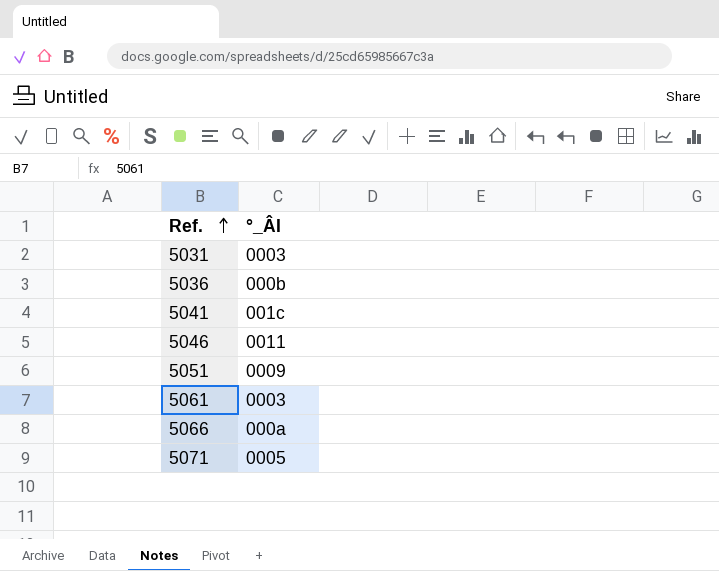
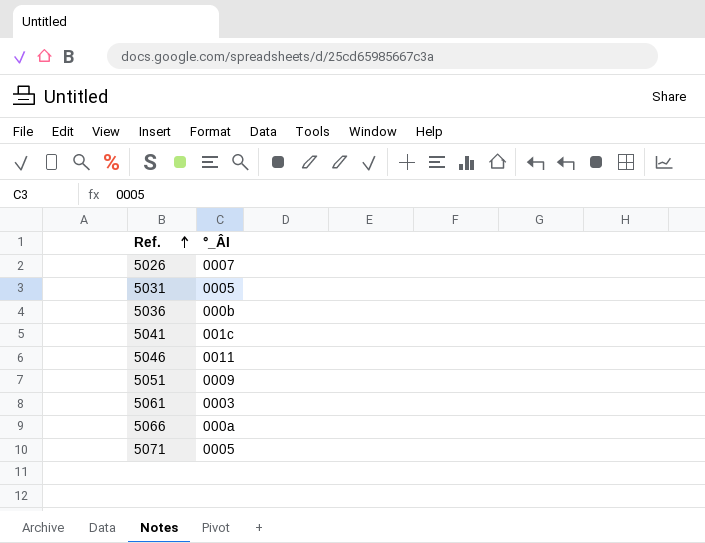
row 5026: none -> 0007
5031 | °_ÂI: 0003 -> 0005

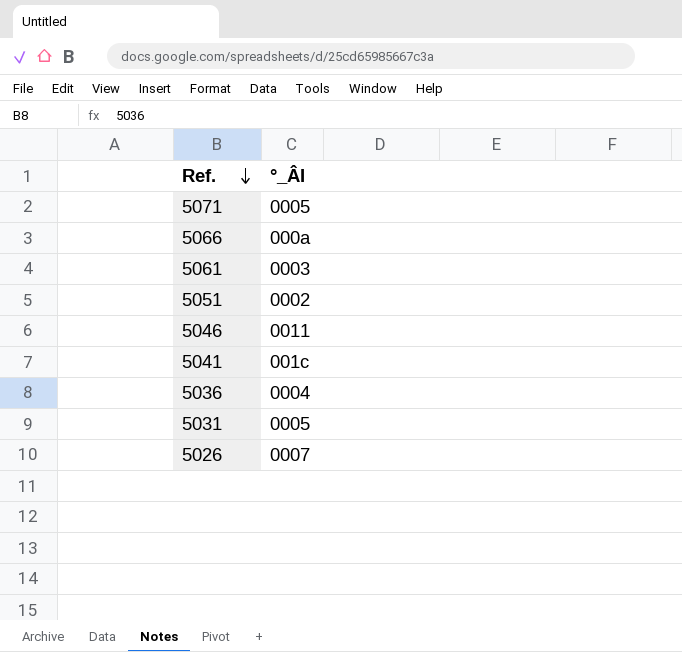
row order: Ref. ascending -> Ref. descending
5051 | °_ÂI: 0009 -> 0002
5036 | °_ÂI: 000b -> 0004

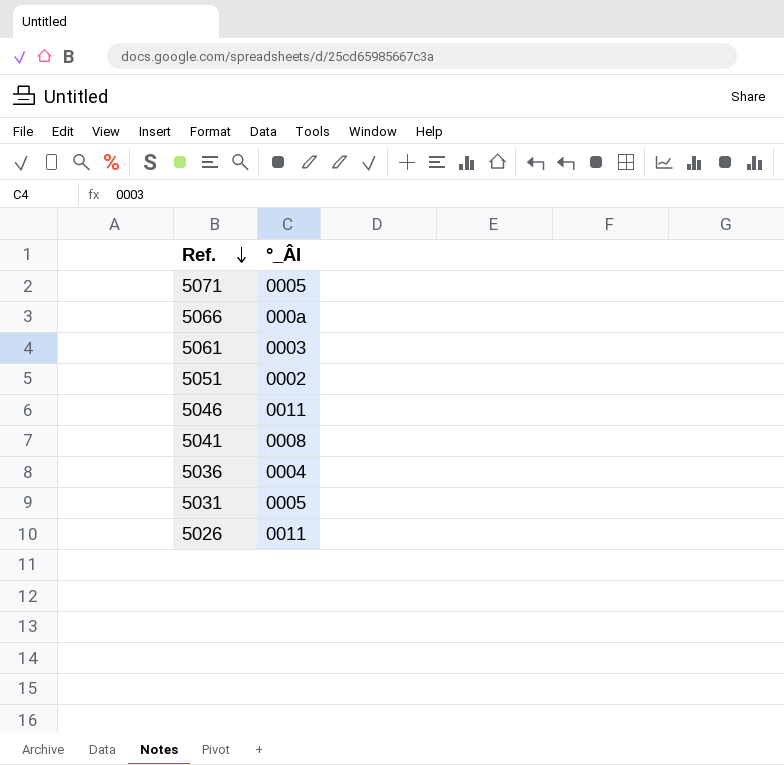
5041 | °_ÂI: 001c -> 0008
5026 | °_ÂI: 0007 -> 0011

